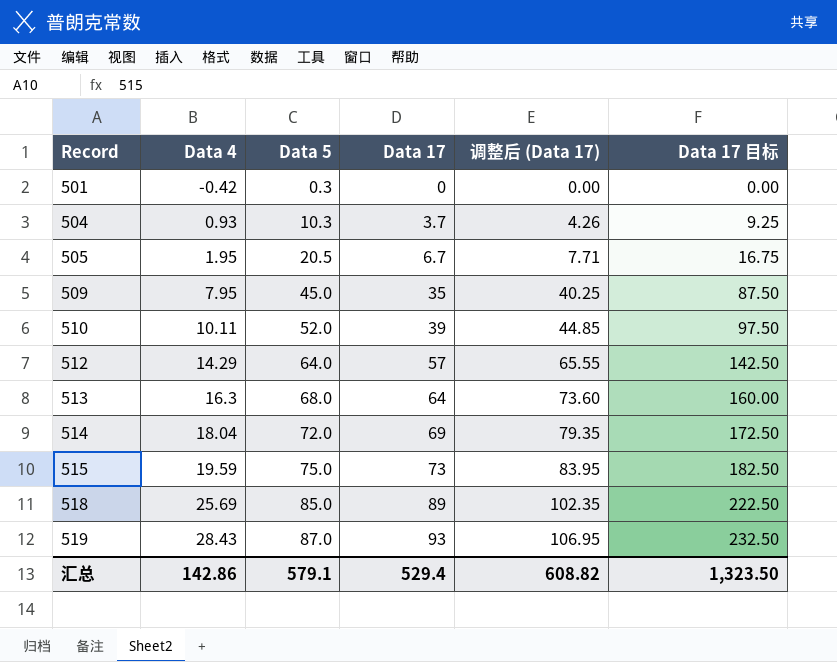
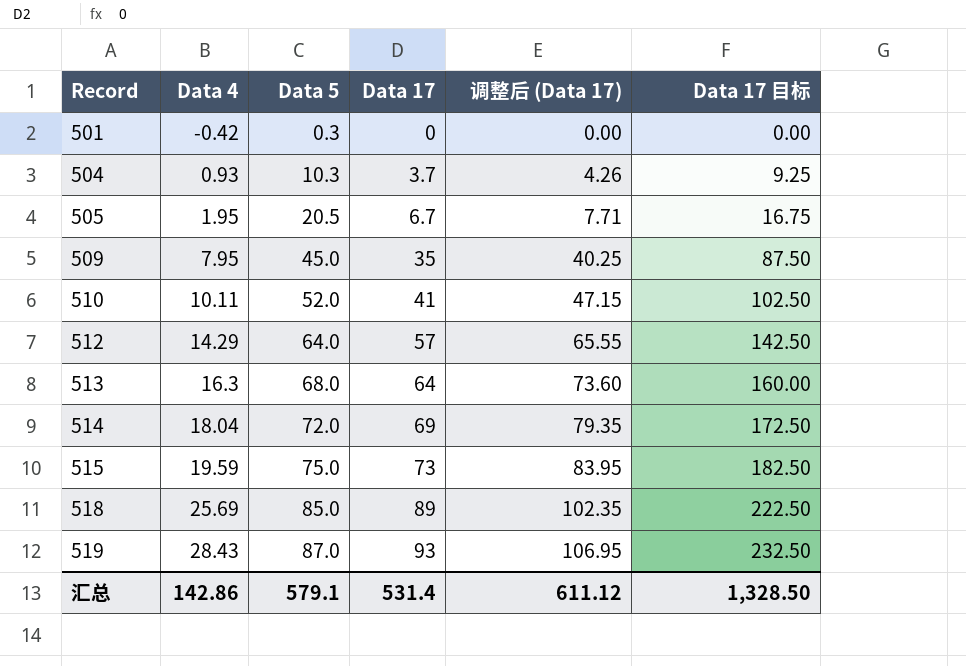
510 | Data 17: 39 -> 41
510 | 调整后 (Data 17): 44.85 -> 47.15
510 | Data 17 目标: 97.50 -> 102.50
汇总 | Data 17: 529.4 -> 531.4
汇总 | 调整后 (Data 17): 608.82 -> 611.12
汇总 | Data 17 目标: 1,323.50 -> 1,328.50

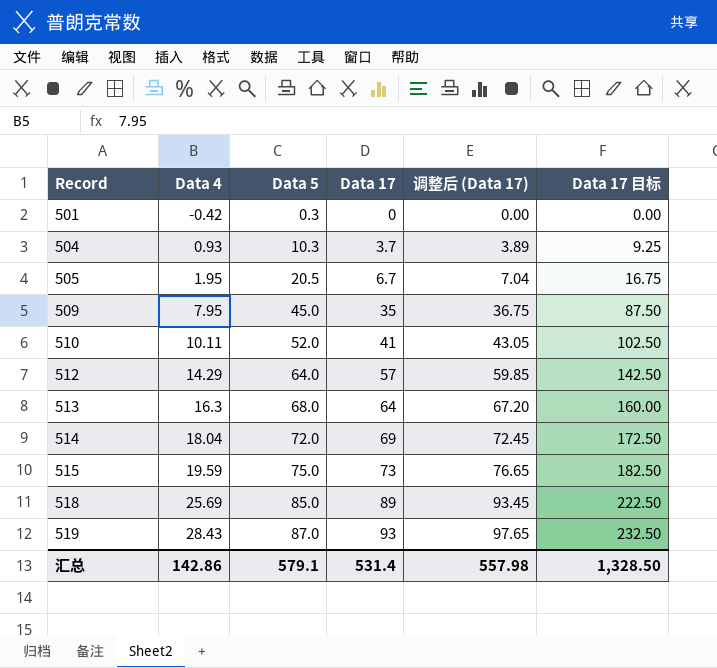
column 调整后 (Data 17) | formula: [Data 17] * 1.15 -> [Data 17] * 1.05
汇总 | 调整后 (Data 17): 611.12 -> 557.98

